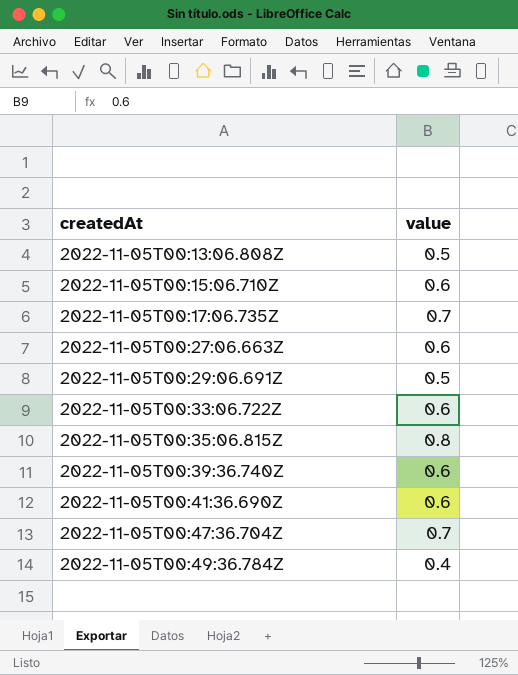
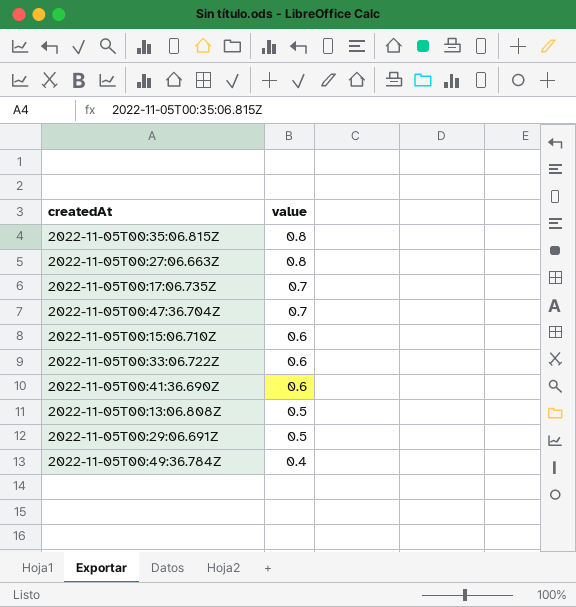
row order: createdAt ascending -> value descending
row 2022-11-05T00:39:36.740Z: 0.6 -> none
2022-11-05T00:27:06.663Z | value: 0.6 -> 0.8

